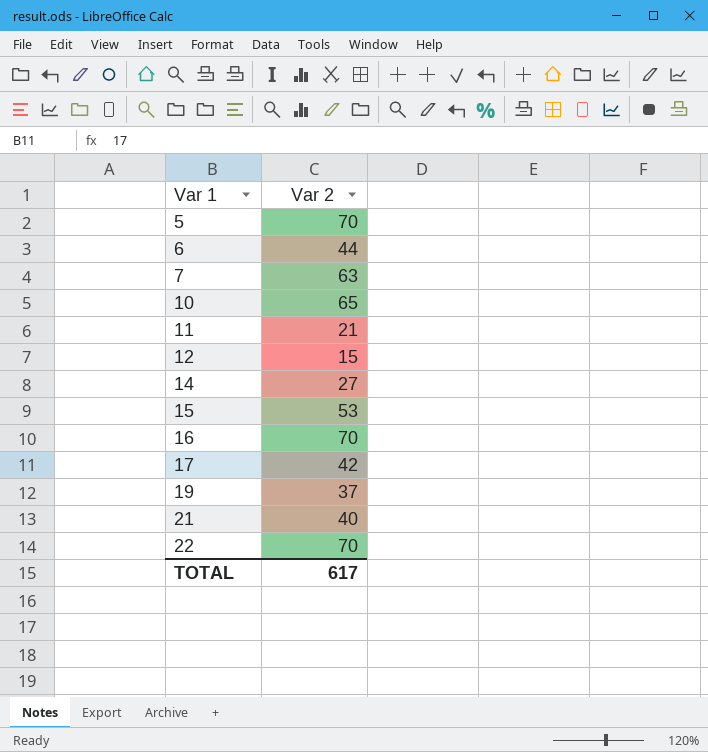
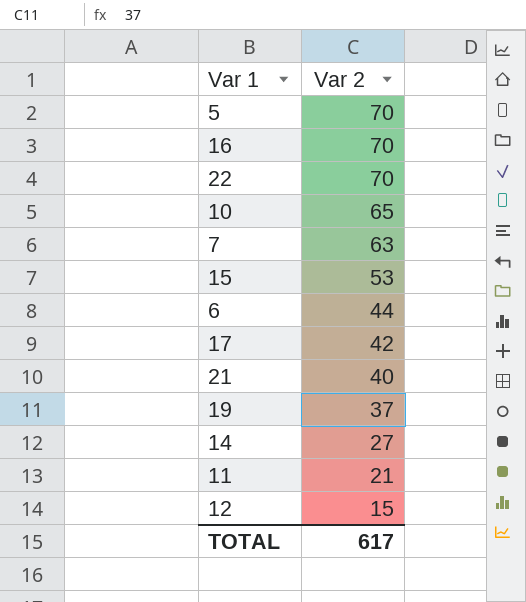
row order: Var 1 ascending -> Var 2 descending

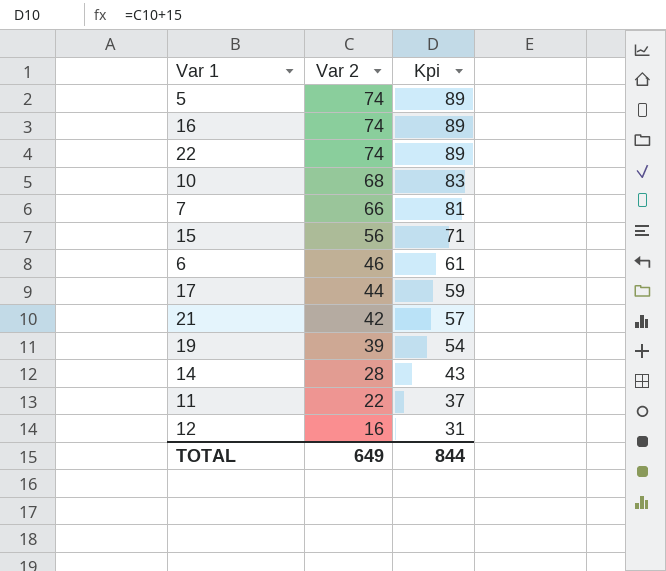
column Kpi | formula: none -> [Var 2] + 15
5 | Var 2: 70 -> 74
16 | Var 2: 70 -> 74
22 | Var 2: 70 -> 74
10 | Var 2: 65 -> 68
7 | Var 2: 63 -> 66
15 | Var 2: 53 -> 56
6 | Var 2: 44 -> 46
17 | Var 2: 42 -> 44
21 | Var 2: 40 -> 42
19 | Var 2: 37 -> 39
14 | Var 2: 27 -> 28
11 | Var 2: 21 -> 22
12 | Var 2: 15 -> 16
TOTAL | Var 2: 617 -> 649

